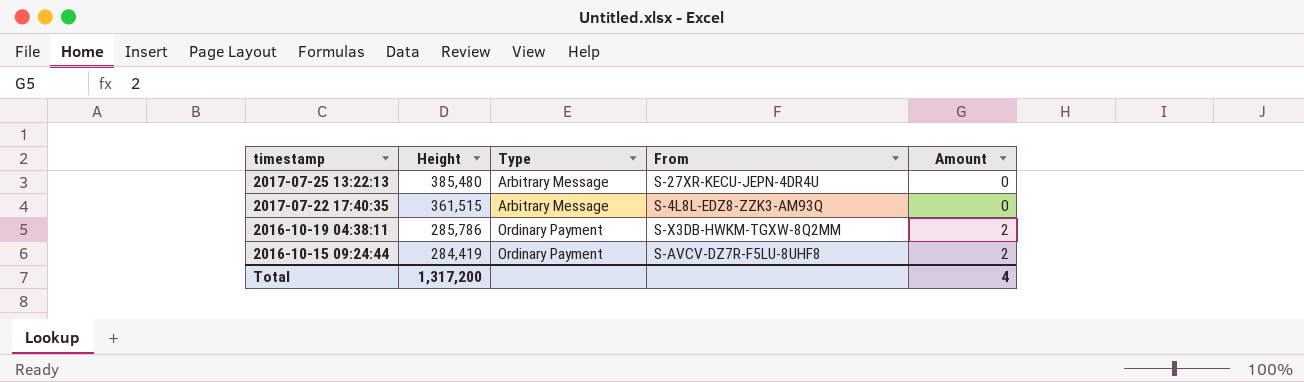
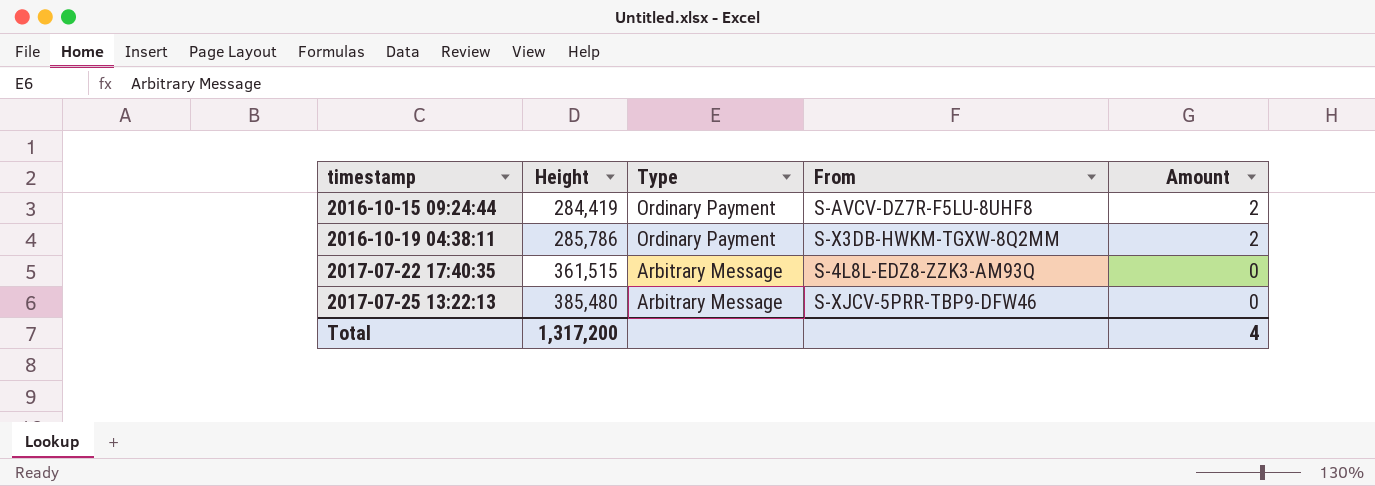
row order: timestamp descending -> timestamp ascending
2017-07-25 13:22:13 | From: S-27XR-KECU-JEPN-4DR4U -> S-XJCV-5PRR-TBP9-DFW46

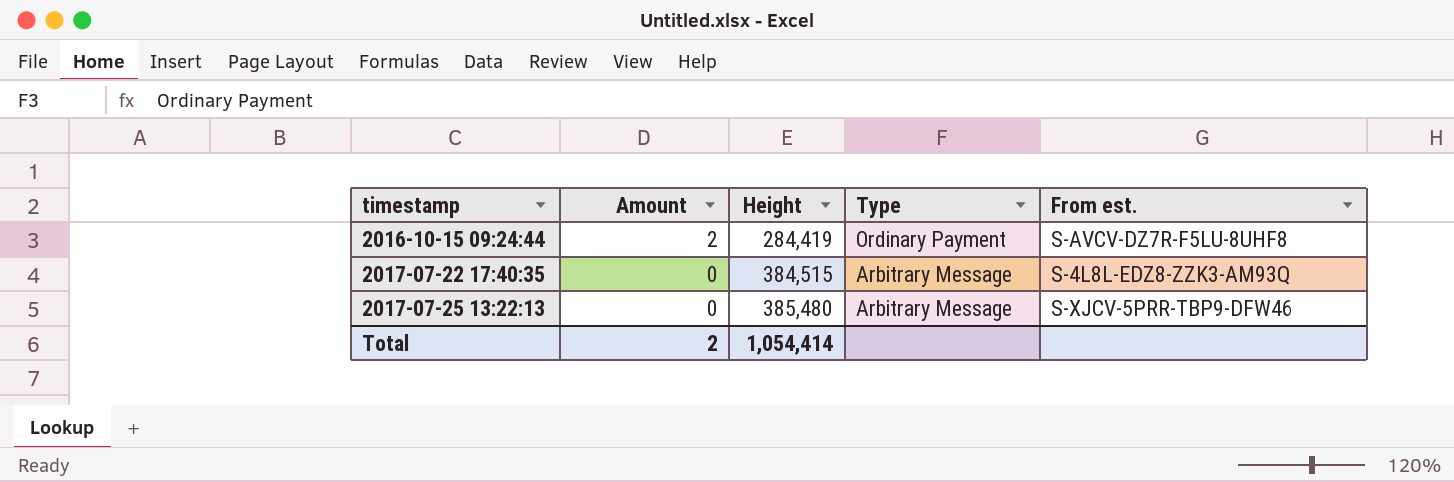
column Amount | position: 5 -> 2
column name: From -> From est.
row 2016-10-19 04:38:11: 285,786 | Ordinary Payment | S-X3DB-HWKM-TGXW-8Q2MM | 2 -> none
2017-07-22 17:40:35 | Height: 361,515 -> 384,515
Total | Amount: 4 -> 2
Total | Height: 1,317,200 -> 1,054,414

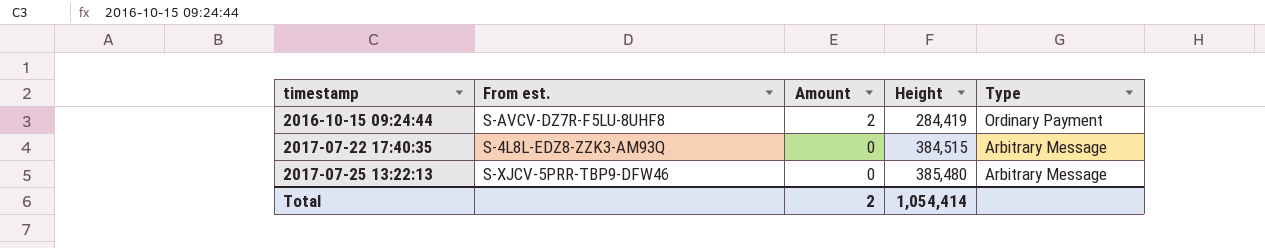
column From est. | position: 5 -> 2

